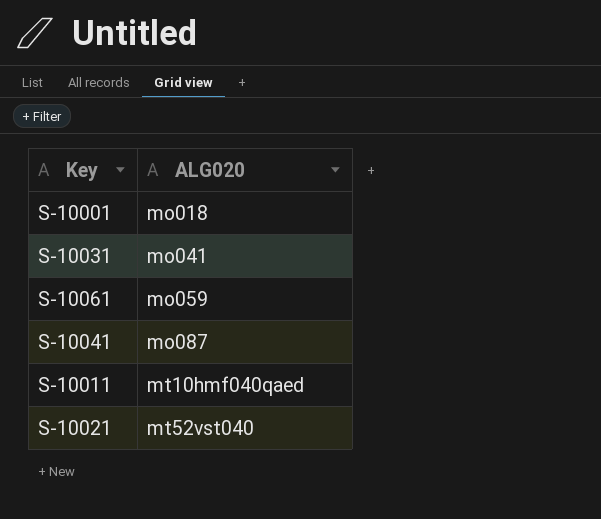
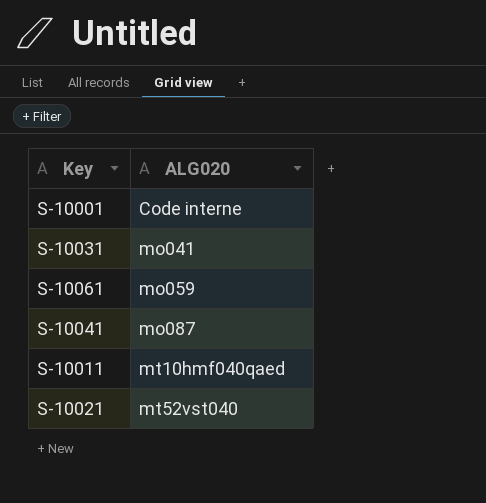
S-10001 | ALG020: mo018 -> Code interne

